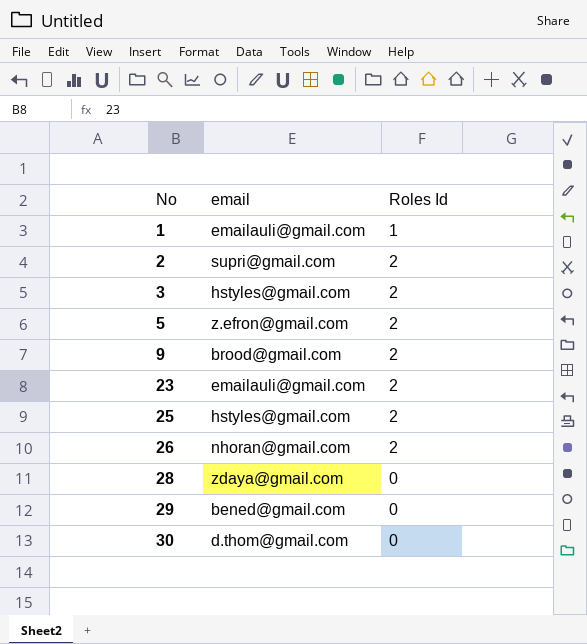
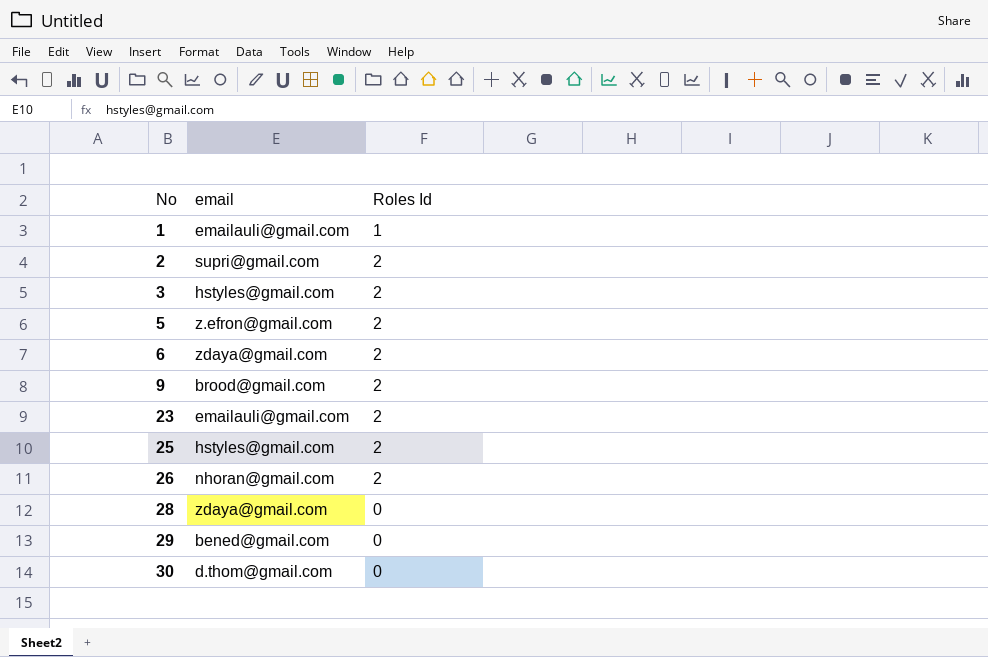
row 6: none -> zdaya@gmail.com | 2

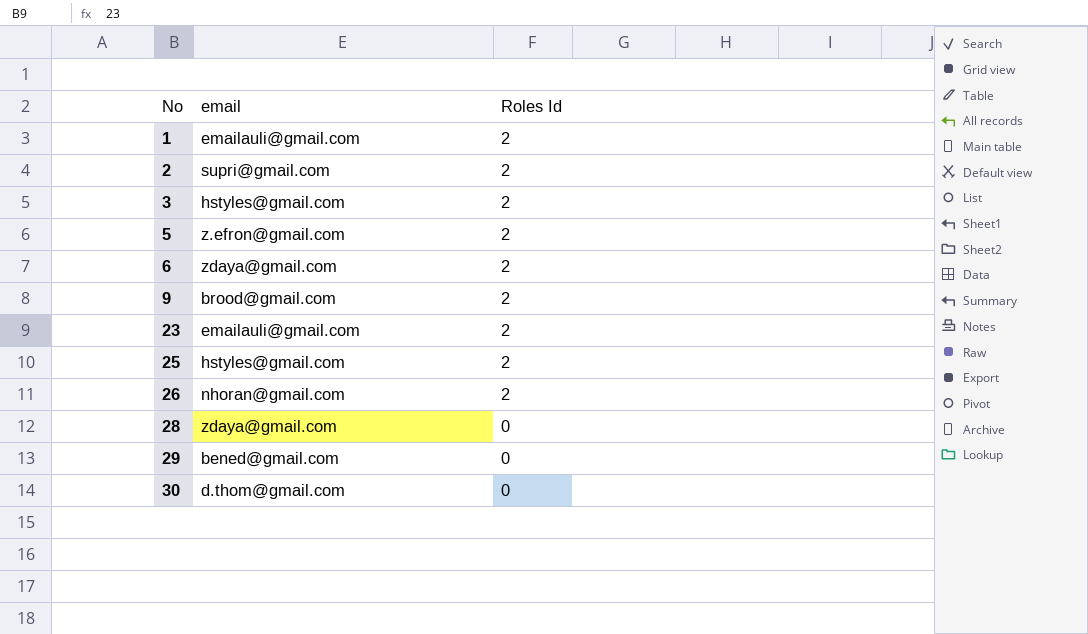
1 | Roles Id: 1 -> 2

